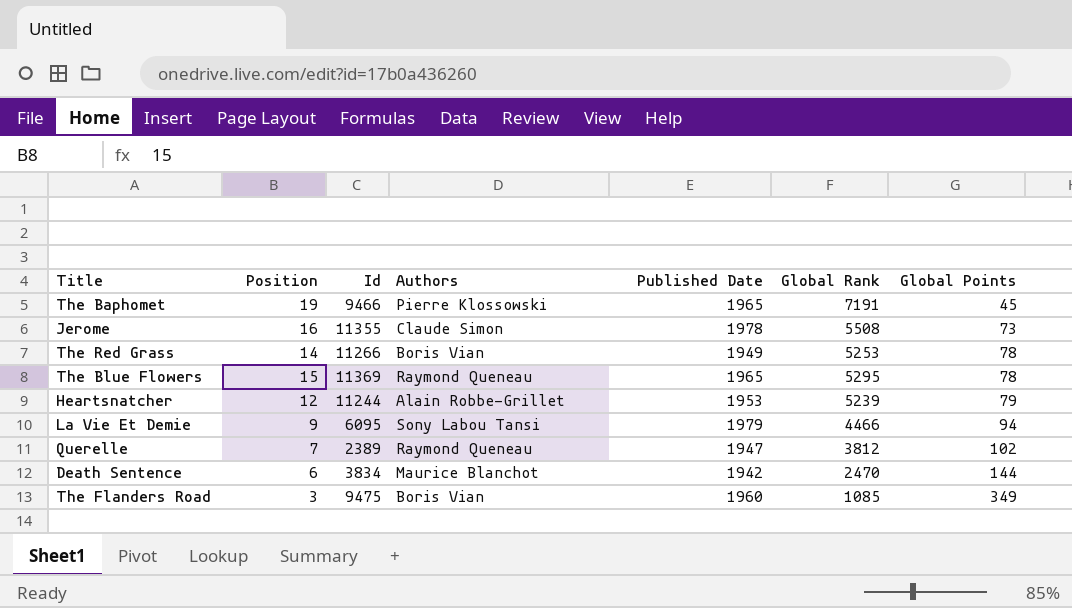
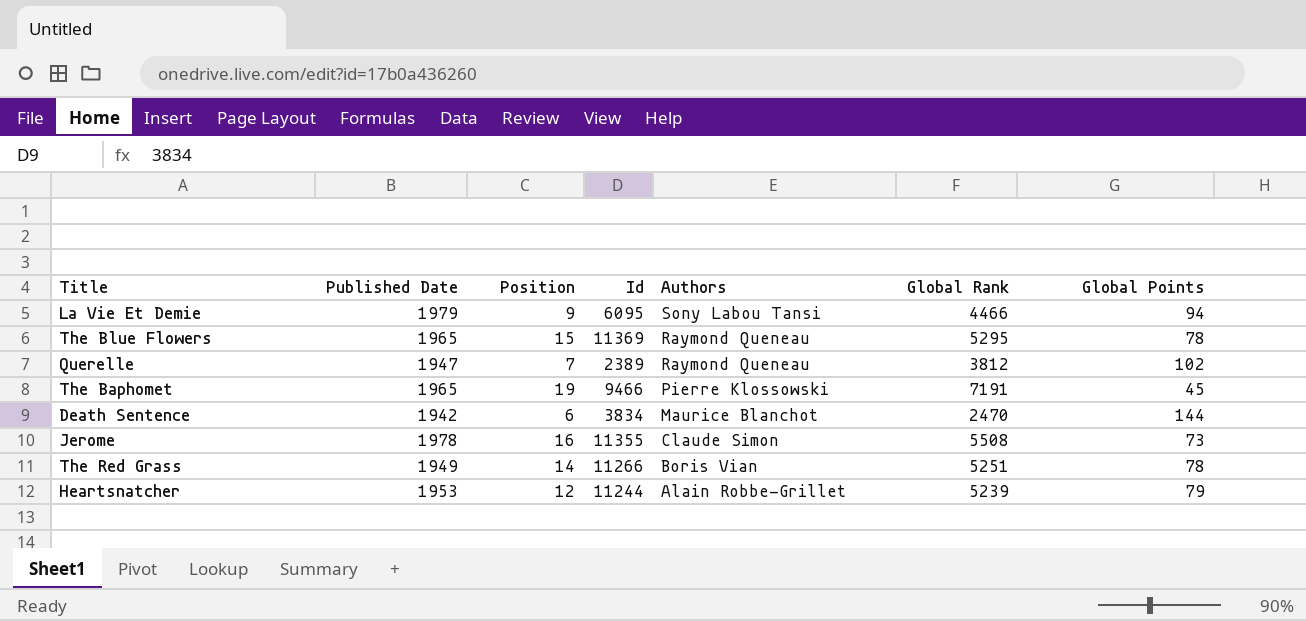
row order: Global Points ascending -> Authors descending
column Published Date | position: 5 -> 2
row The Flanders Road: 3 | 9475 | Boris Vian | 1960 | 1085 | 349 -> none
The Red Grass | Global Rank: 5253 -> 5251

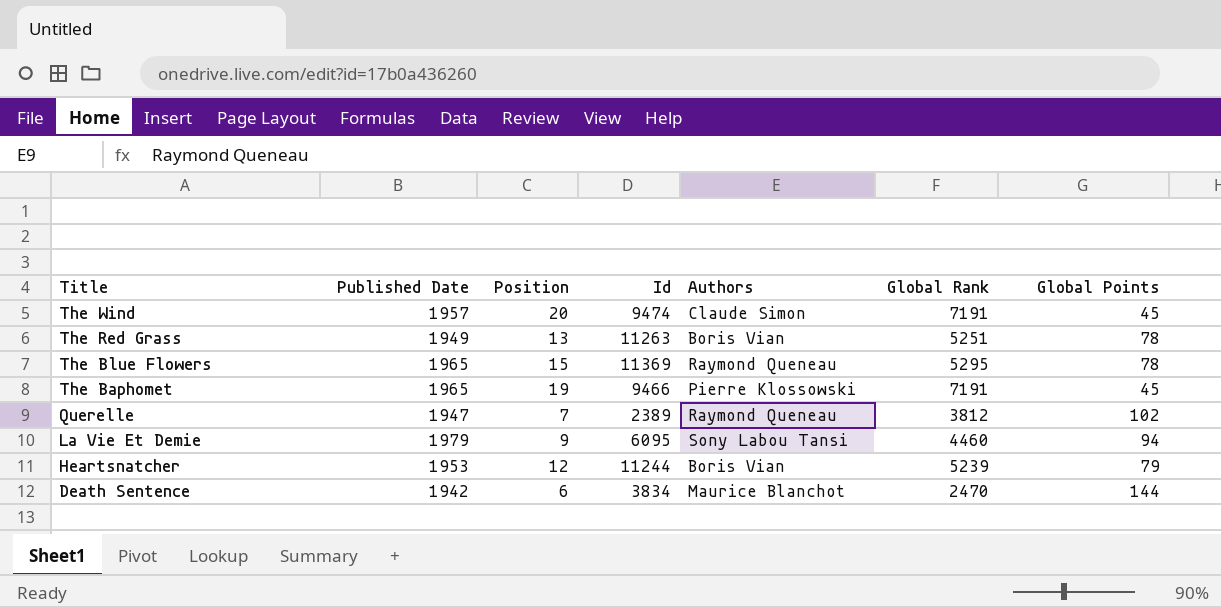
row order: Authors descending -> Title descending
row Jerome: 1978 | 16 | 11355 | Claude Simon | 5508 | 73 -> none
row The Wind: none -> 1957 | 20 | 9474 | Claude Simon | 7191 | 45
The Red Grass | Position: 14 -> 13
The Red Grass | Id: 11266 -> 11263
La Vie Et Demie | Global Rank: 4466 -> 4460
Heartsnatcher | Authors: Alain Robbe-Grillet -> Boris Vian

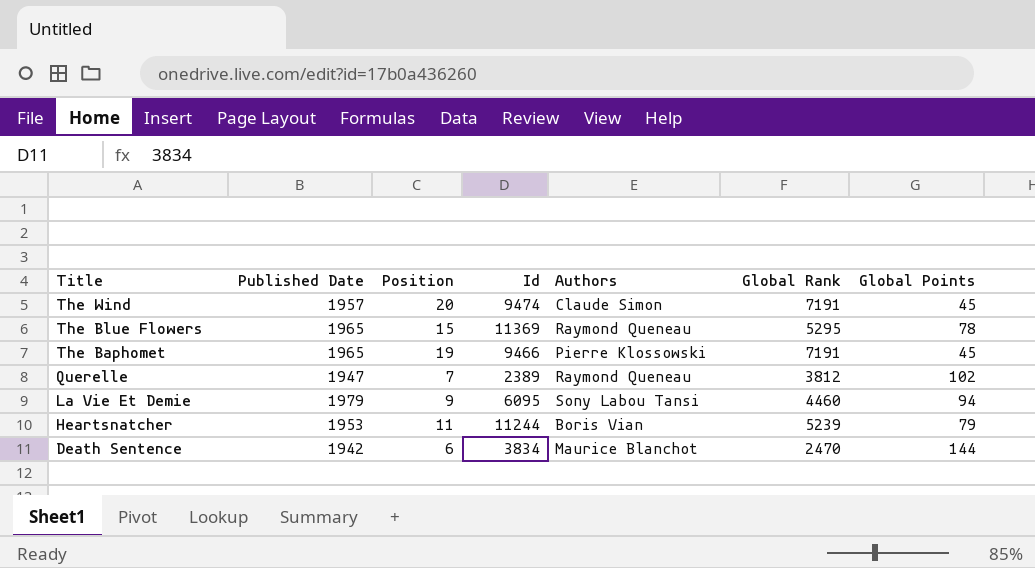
row The Red Grass: 1949 | 13 | 11263 | Boris Vian | 5251 | 78 -> none
Heartsnatcher | Position: 12 -> 11

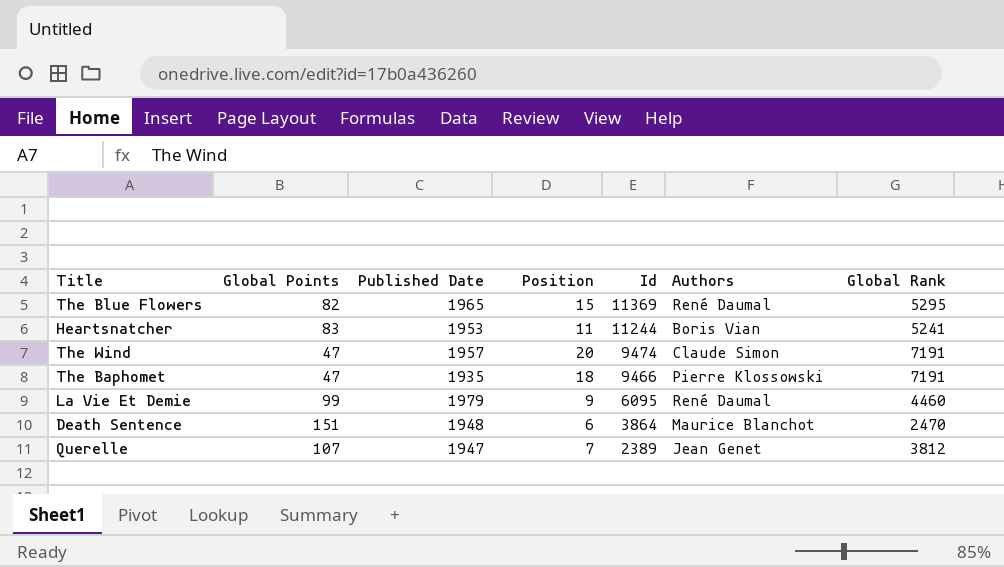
row order: Title descending -> Id descending
column Global Points | position: 7 -> 2
The Blue Flowers | Global Points: 78 -> 82
The Blue Flowers | Authors: Raymond Queneau -> René Daumal
Heartsnatcher | Global Points: 79 -> 83
Heartsnatcher | Global Rank: 5239 -> 5241
The Wind | Global Points: 45 -> 47
The Baphomet | Global Points: 45 -> 47
The Baphomet | Published Date: 1965 -> 1935
The Baphomet | Position: 19 -> 18
La Vie Et Demie | Global Points: 94 -> 99
La Vie Et Demie | Authors: Sony Labou Tansi -> René Daumal
Death Sentence | Global Points: 144 -> 151
Death Sentence | Published Date: 1942 -> 1948
Death Sentence | Id: 3834 -> 3864
Querelle | Global Points: 102 -> 107
Querelle | Authors: Raymond Queneau -> Jean Genet

